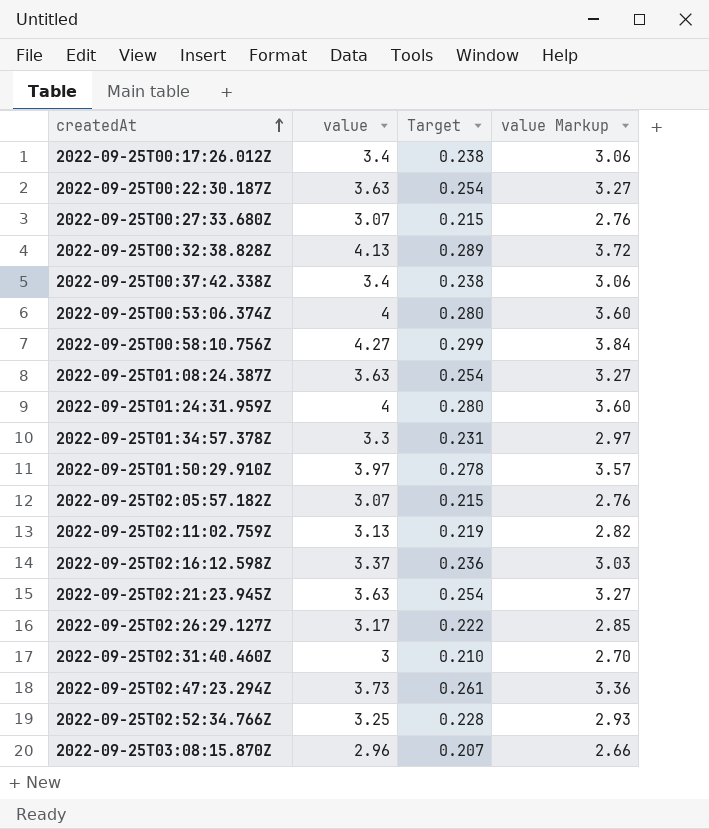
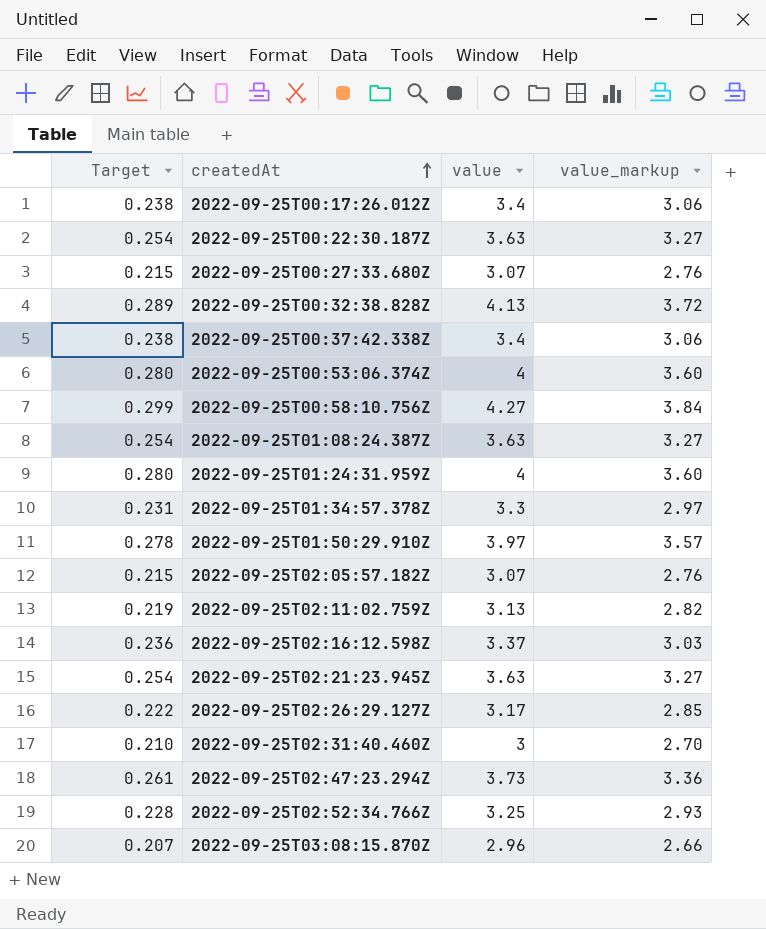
column Target | position: 3 -> 1
column name: value Markup -> value_markup

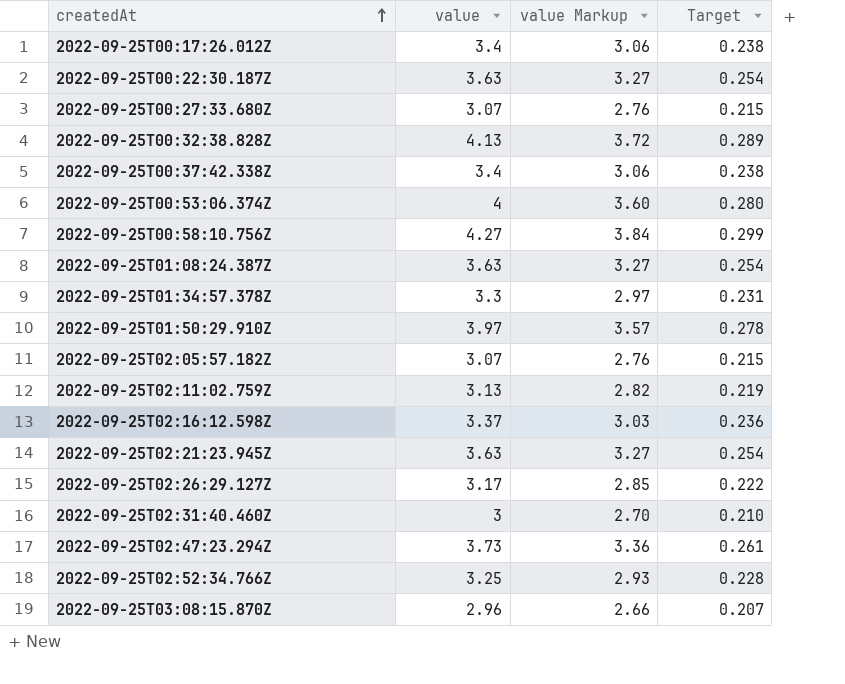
column name: value_markup -> value Markup
column Target | position: 1 -> 4
row 2022-09-25T01:24:31.959Z: 0.280 | 4 | 3.60 -> none

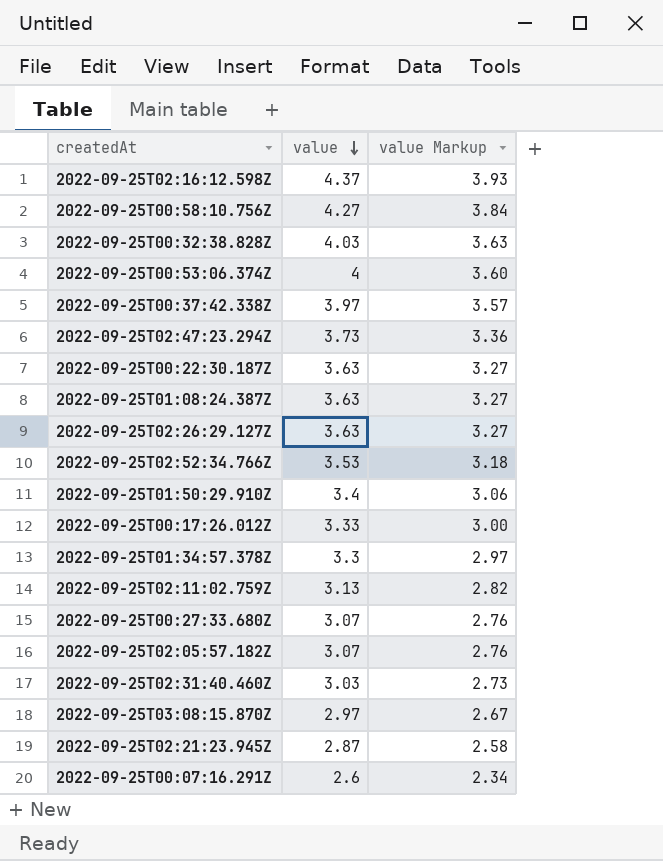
row order: createdAt ascending -> value descending
column Target | formula: [value] * 0.07 -> none
2022-09-25T02:16:12.598Z | value: 3.37 -> 4.37
2022-09-25T02:16:12.598Z | value Markup: 3.03 -> 3.93
2022-09-25T00:32:38.828Z | value: 4.13 -> 4.03
2022-09-25T00:32:38.828Z | value Markup: 3.72 -> 3.63
2022-09-25T00:37:42.338Z | value: 3.4 -> 3.97
2022-09-25T00:37:42.338Z | value Markup: 3.06 -> 3.57
2022-09-25T02:26:29.127Z | value: 3.17 -> 3.63
2022-09-25T02:26:29.127Z | value Markup: 2.85 -> 3.27
2022-09-25T02:52:34.766Z | value: 3.25 -> 3.53
2022-09-25T02:52:34.766Z | value Markup: 2.93 -> 3.18
2022-09-25T01:50:29.910Z | value: 3.97 -> 3.4
2022-09-25T01:50:29.910Z | value Markup: 3.57 -> 3.06
2022-09-25T00:17:26.012Z | value: 3.4 -> 3.33
2022-09-25T00:17:26.012Z | value Markup: 3.06 -> 3.00
2022-09-25T02:31:40.460Z | value: 3 -> 3.03
2022-09-25T02:31:40.460Z | value Markup: 2.70 -> 2.73
2022-09-25T03:08:15.870Z | value: 2.96 -> 2.97
2022-09-25T03:08:15.870Z | value Markup: 2.66 -> 2.67
2022-09-25T02:21:23.945Z | value: 3.63 -> 2.87
2022-09-25T02:21:23.945Z | value Markup: 3.27 -> 2.58
row 2022-09-25T00:07:16.291Z: none -> 2.6 | 2.34

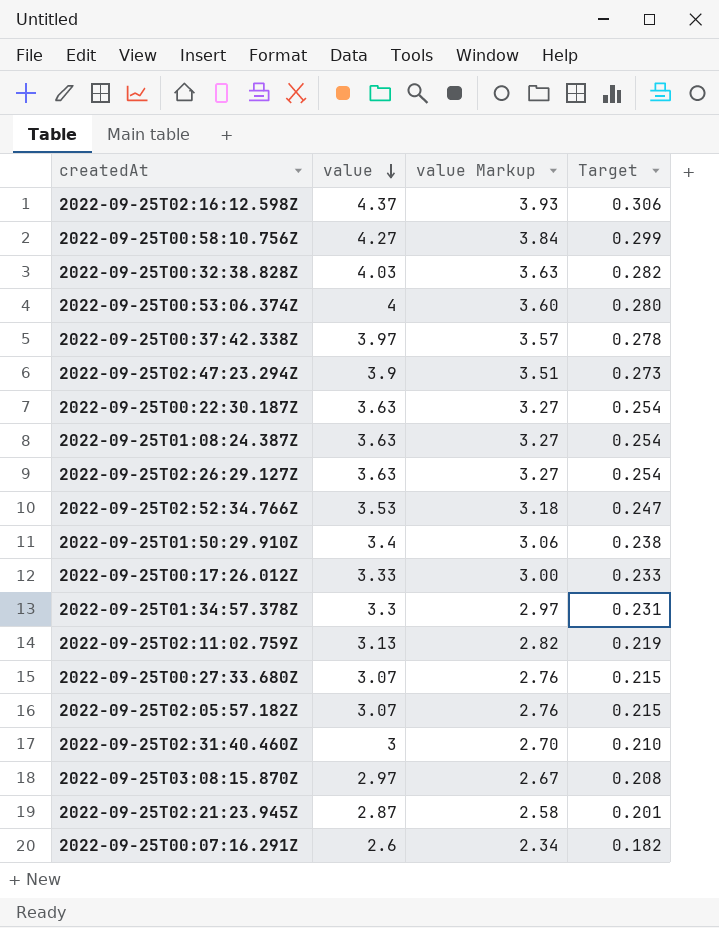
column Target | formula: none -> [value] * 0.07
2022-09-25T02:47:23.294Z | value: 3.73 -> 3.9
2022-09-25T02:47:23.294Z | value Markup: 3.36 -> 3.51
2022-09-25T02:31:40.460Z | value: 3.03 -> 3
2022-09-25T02:31:40.460Z | value Markup: 2.73 -> 2.70

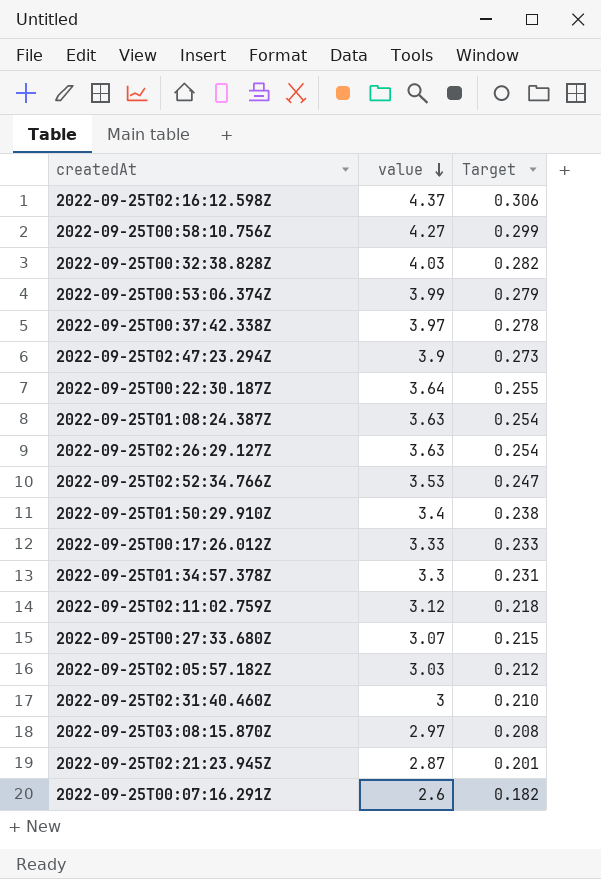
column value Markup | formula: [value] * 0.9 -> none
2022-09-25T00:53:06.374Z | value: 4 -> 3.99
2022-09-25T00:53:06.374Z | Target: 0.280 -> 0.279
2022-09-25T00:22:30.187Z | value: 3.63 -> 3.64
2022-09-25T00:22:30.187Z | Target: 0.254 -> 0.255
2022-09-25T02:11:02.759Z | value: 3.13 -> 3.12
2022-09-25T02:11:02.759Z | Target: 0.219 -> 0.218
2022-09-25T02:05:57.182Z | value: 3.07 -> 3.03
2022-09-25T02:05:57.182Z | Target: 0.215 -> 0.212

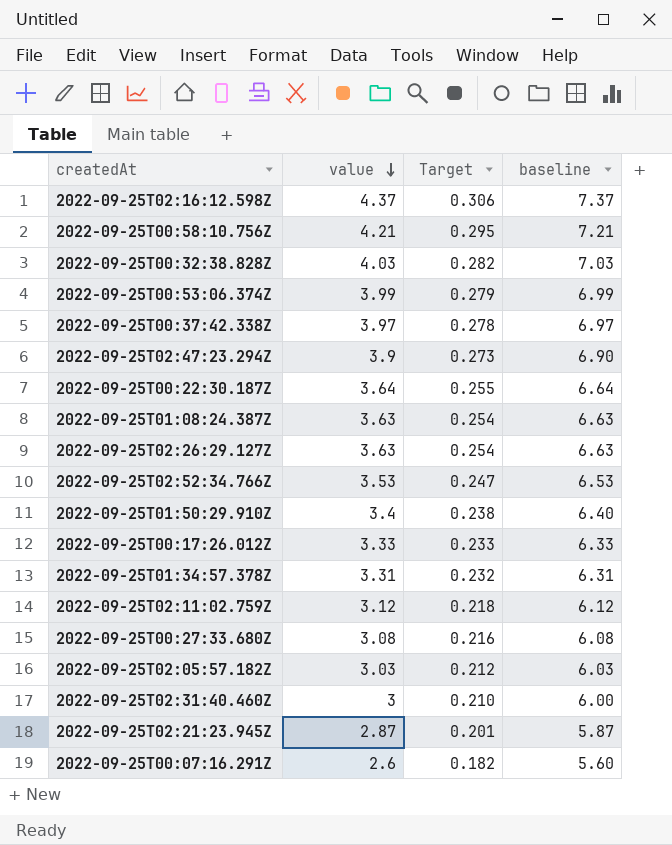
column baseline | formula: none -> [value] + 3
row 2022-09-25T03:08:15.870Z: 2.97 | 0.208 -> none
2022-09-25T00:58:10.756Z | value: 4.27 -> 4.21
2022-09-25T00:58:10.756Z | Target: 0.299 -> 0.295
2022-09-25T01:34:57.378Z | value: 3.3 -> 3.31
2022-09-25T01:34:57.378Z | Target: 0.231 -> 0.232
2022-09-25T00:27:33.680Z | value: 3.07 -> 3.08
2022-09-25T00:27:33.680Z | Target: 0.215 -> 0.216

